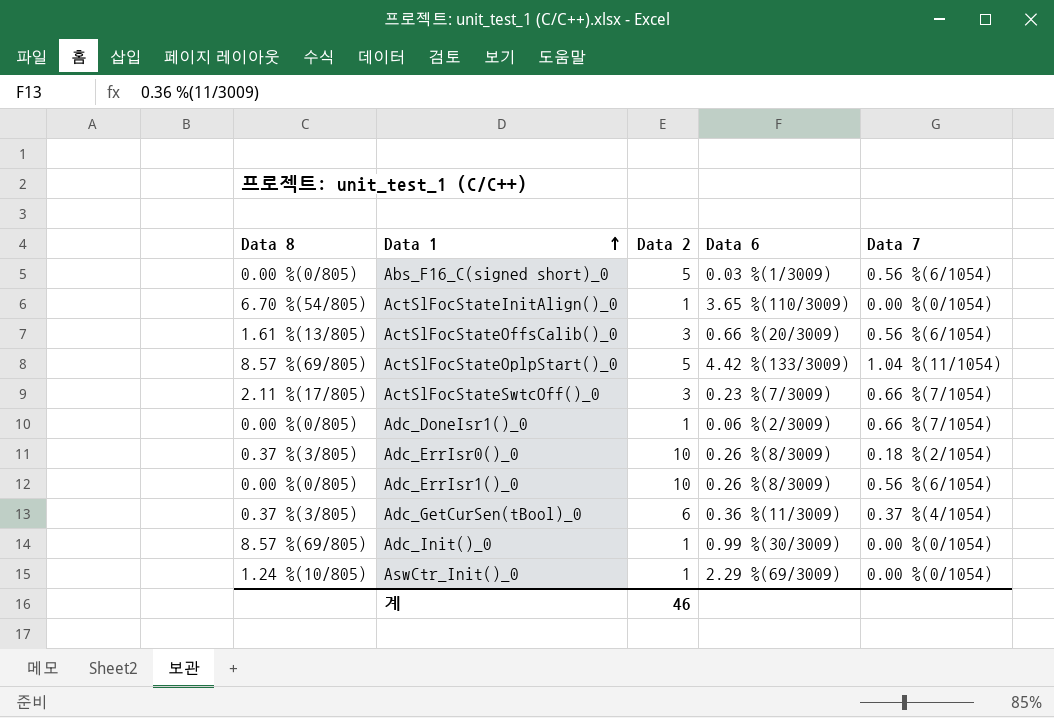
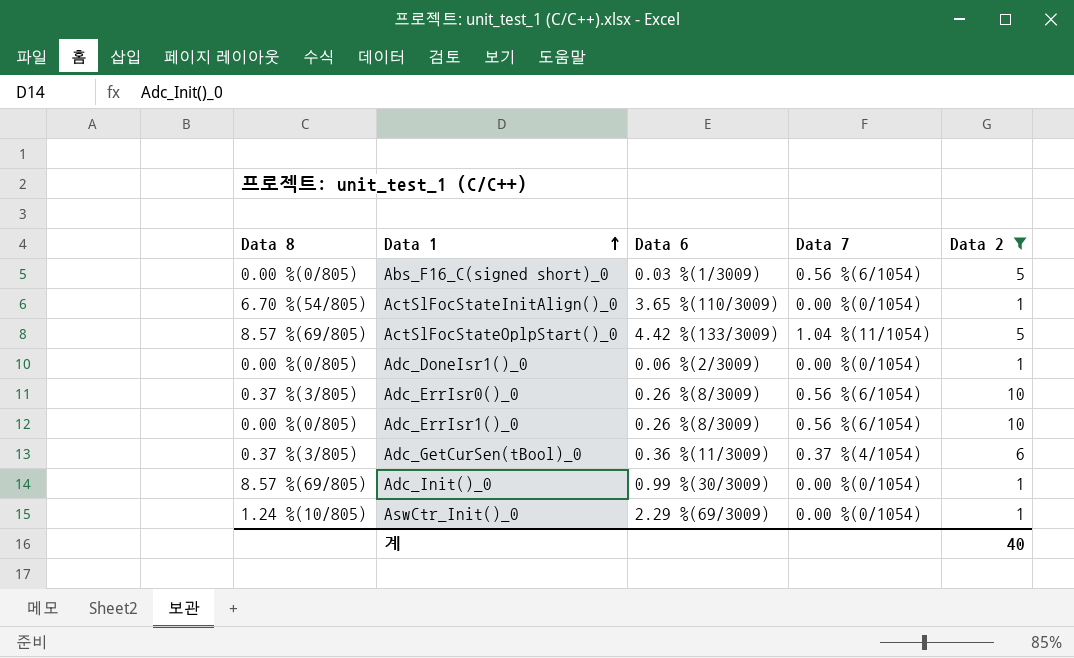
filter: none -> Data 2 != 3
column Data 2 | position: 3 -> 5
Adc_DoneIsr1()_0 | Data 7: 0.66 %(7/1054) -> 0.00 %(0/1054)
Adc_ErrIsr0()_0 | Data 7: 0.18 %(2/1054) -> 0.56 %(6/1054)
계 | Data 2: 46 -> 40

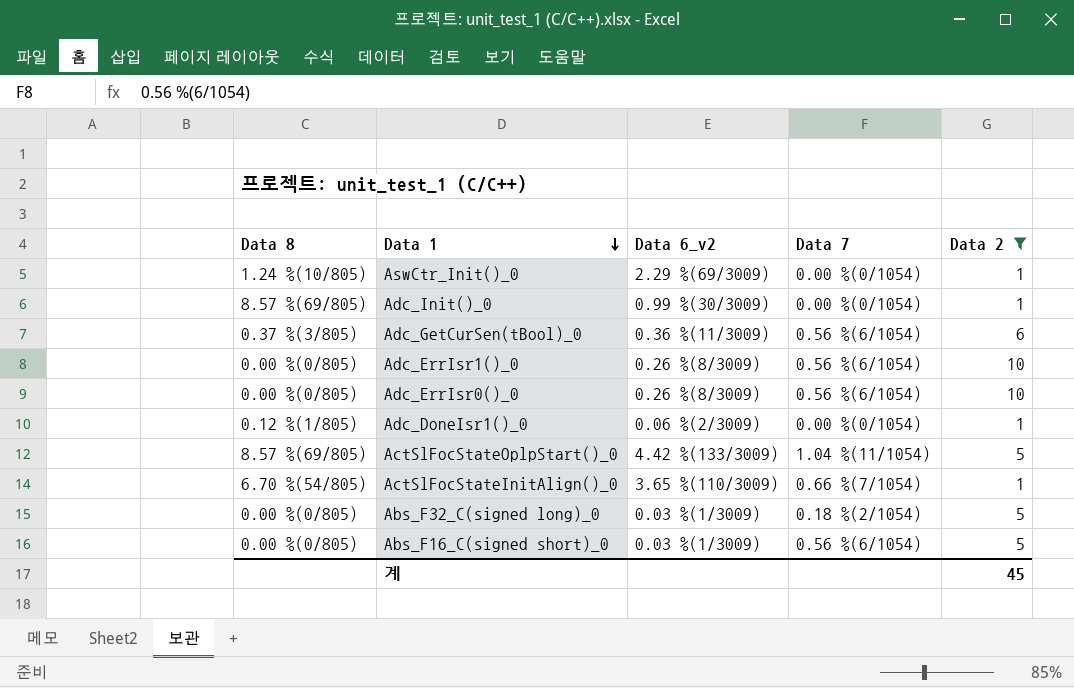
row order: Data 1 ascending -> Data 1 descending
column name: Data 6 -> Data 6_v2
Adc_GetCurSen(tBool)_0 | Data 7: 0.37 %(4/1054) -> 0.56 %(6/1054)
Adc_ErrIsr0()_0 | Data 8: 0.37 %(3/805) -> 0.00 %(0/805)
Adc_DoneIsr1()_0 | Data 8: 0.00 %(0/805) -> 0.12 %(1/805)
ActSlFocStateInitAlign()_0 | Data 7: 0.00 %(0/1054) -> 0.66 %(7/1054)
row Abs_F32_C(signed long)_0: none -> 0.00 %(0/805) | 0.03 %(1/3009) | 0.18 %(2/1054) | 5
계 | Data 2: 40 -> 45

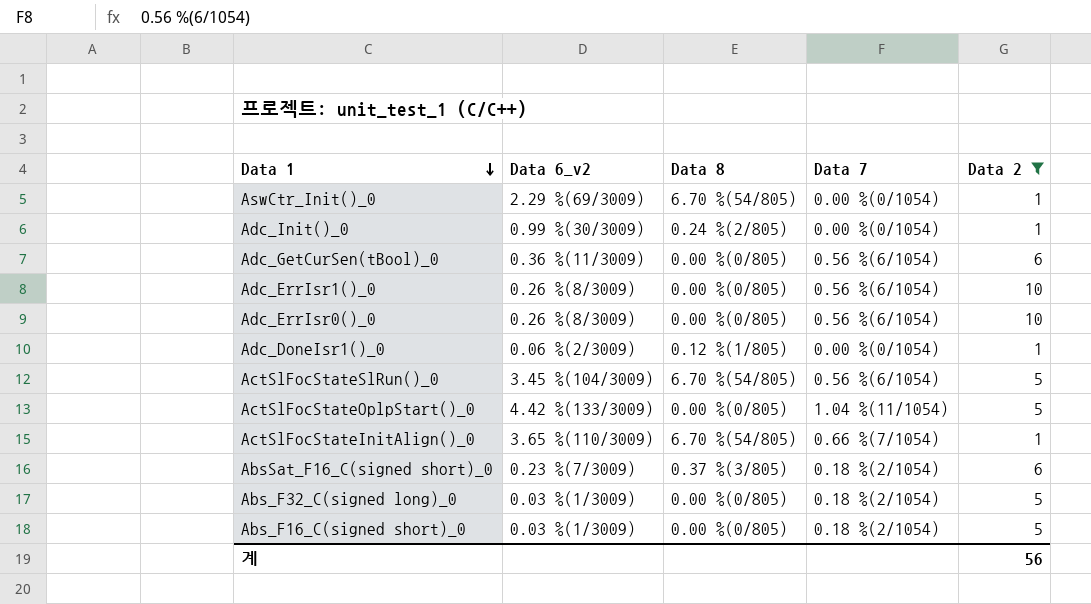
column Data 8 | position: 1 -> 3
AswCtr_Init()_0 | Data 8: 1.24 %(10/805) -> 6.70 %(54/805)
Adc_Init()_0 | Data 8: 8.57 %(69/805) -> 0.24 %(2/805)
Adc_GetCurSen(tBool)_0 | Data 8: 0.37 %(3/805) -> 0.00 %(0/805)
row ActSlFocStateSlRun()_0: none -> 3.45 %(104/3009) | 6.70 %(54/805) | 0.56 %(6/1054) | 5
ActSlFocStateOplpStart()_0 | Data 8: 8.57 %(69/805) -> 0.00 %(0/805)
row AbsSat_F16_C(signed short)_0: none -> 0.23 %(7/3009) | 0.37 %(3/805) | 0.18 %(2/1054) | 6
Abs_F16_C(signed short)_0 | Data 7: 0.56 %(6/1054) -> 0.18 %(2/1054)
계 | Data 2: 45 -> 56

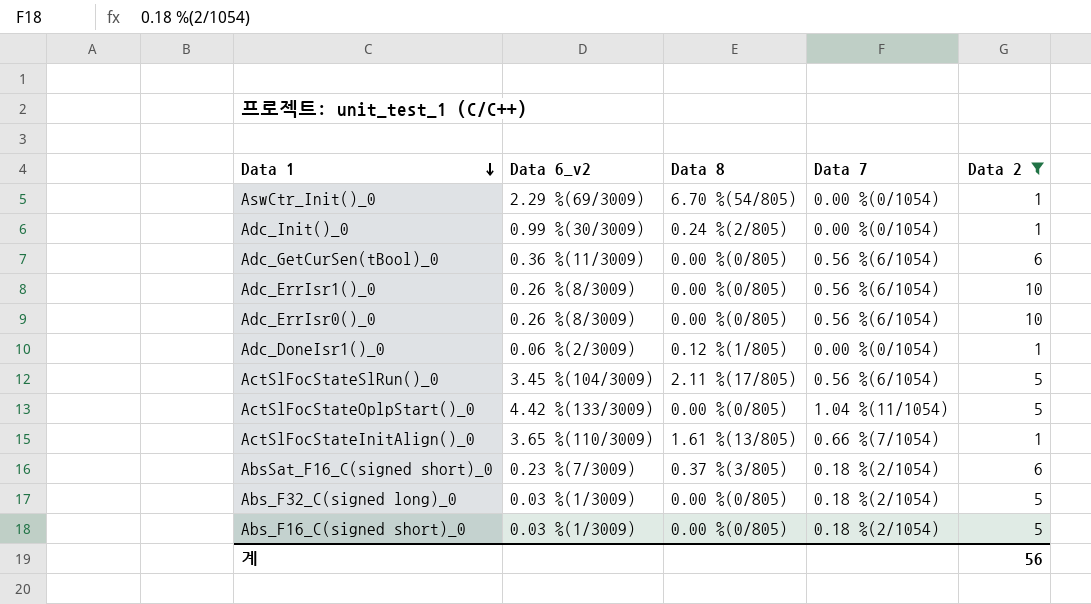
ActSlFocStateSlRun()_0 | Data 8: 6.70 %(54/805) -> 2.11 %(17/805)
ActSlFocStateInitAlign()_0 | Data 8: 6.70 %(54/805) -> 1.61 %(13/805)

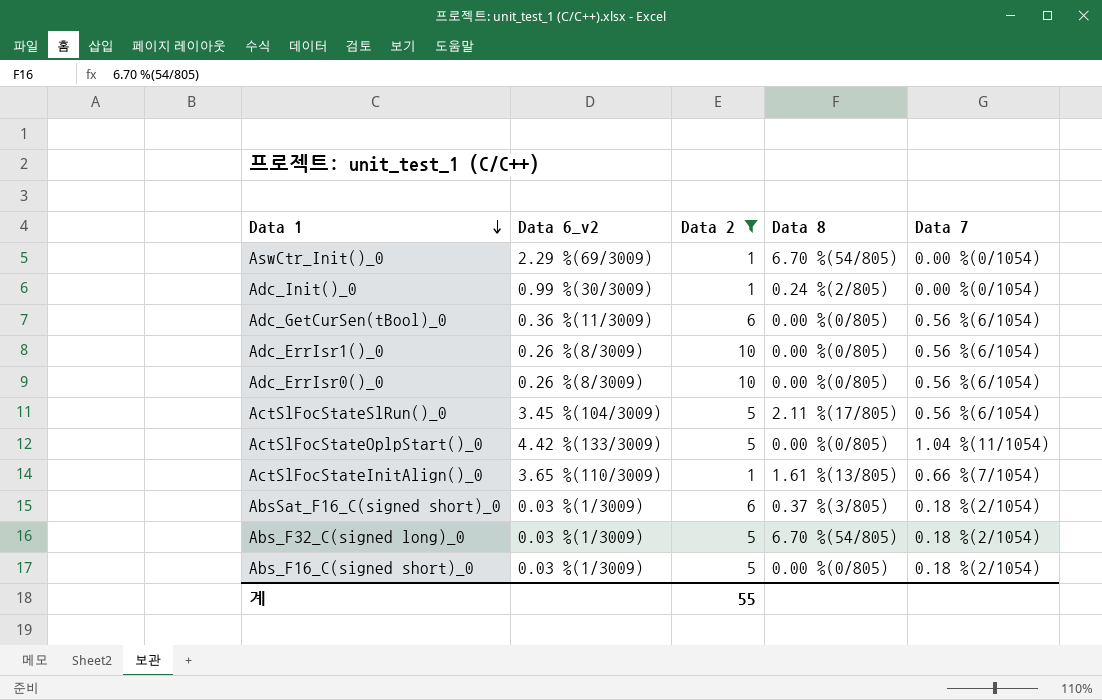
column Data 2 | position: 5 -> 3
row Adc_DoneIsr1()_0: 0.06 %(2/3009) | 0.12 %(1/805) | 0.00 %(0/1054) | 1 -> none
AbsSat_F16_C(signed short)_0 | Data 6_v2: 0.23 %(7/3009) -> 0.03 %(1/3009)
Abs_F32_C(signed long)_0 | Data 8: 0.00 %(0/805) -> 6.70 %(54/805)
계 | Data 2: 56 -> 55

